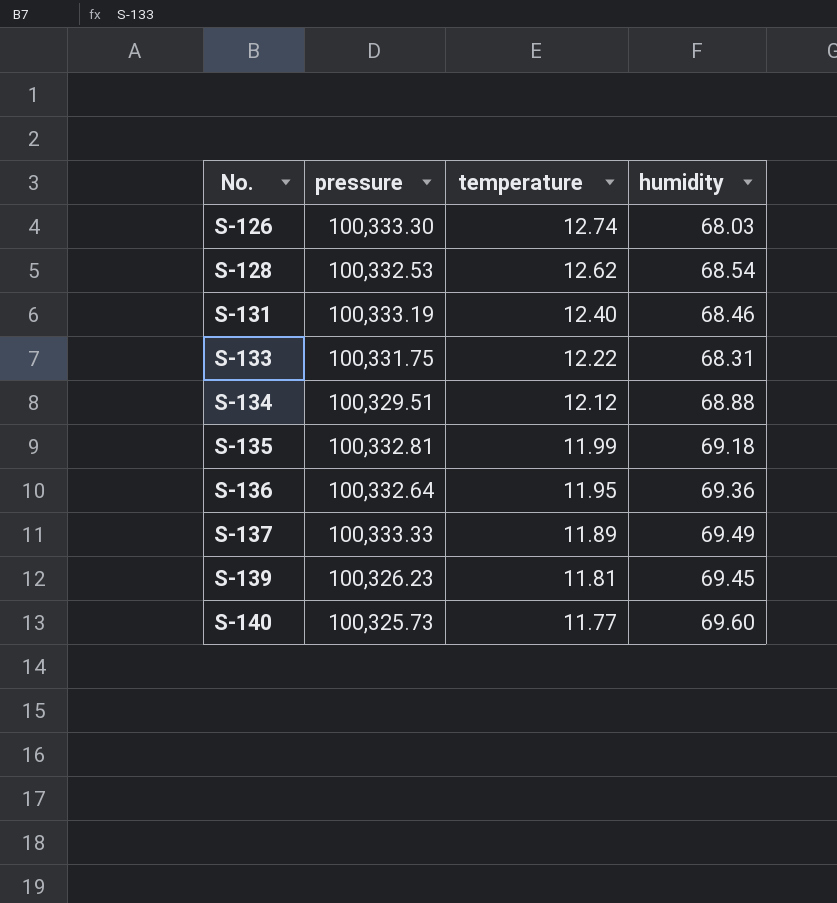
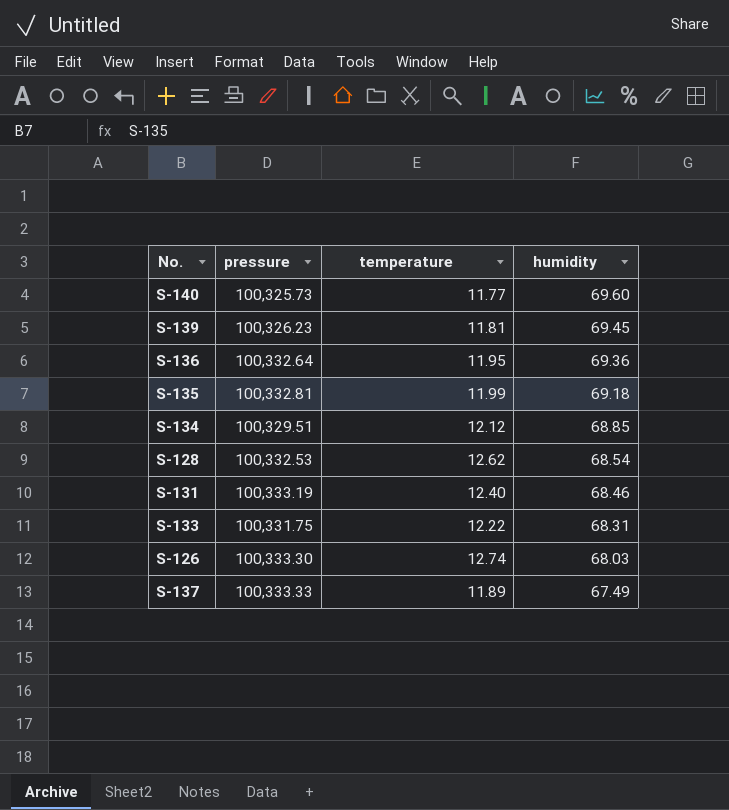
row order: No. ascending -> humidity descending
S-134 | humidity: 68.88 -> 68.85
S-137 | humidity: 69.49 -> 67.49

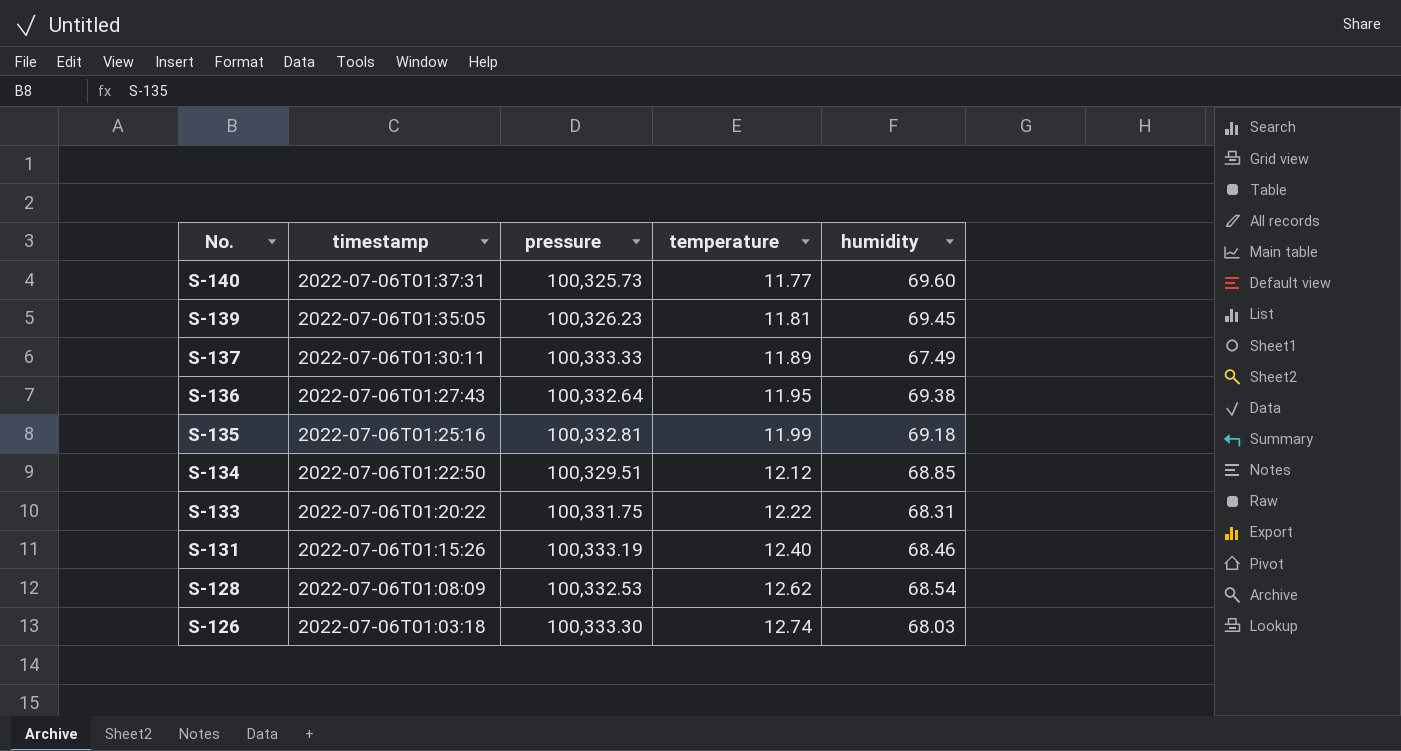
row order: humidity descending -> No. descending
column timestamp | position: none -> 2
S-136 | humidity: 69.36 -> 69.38

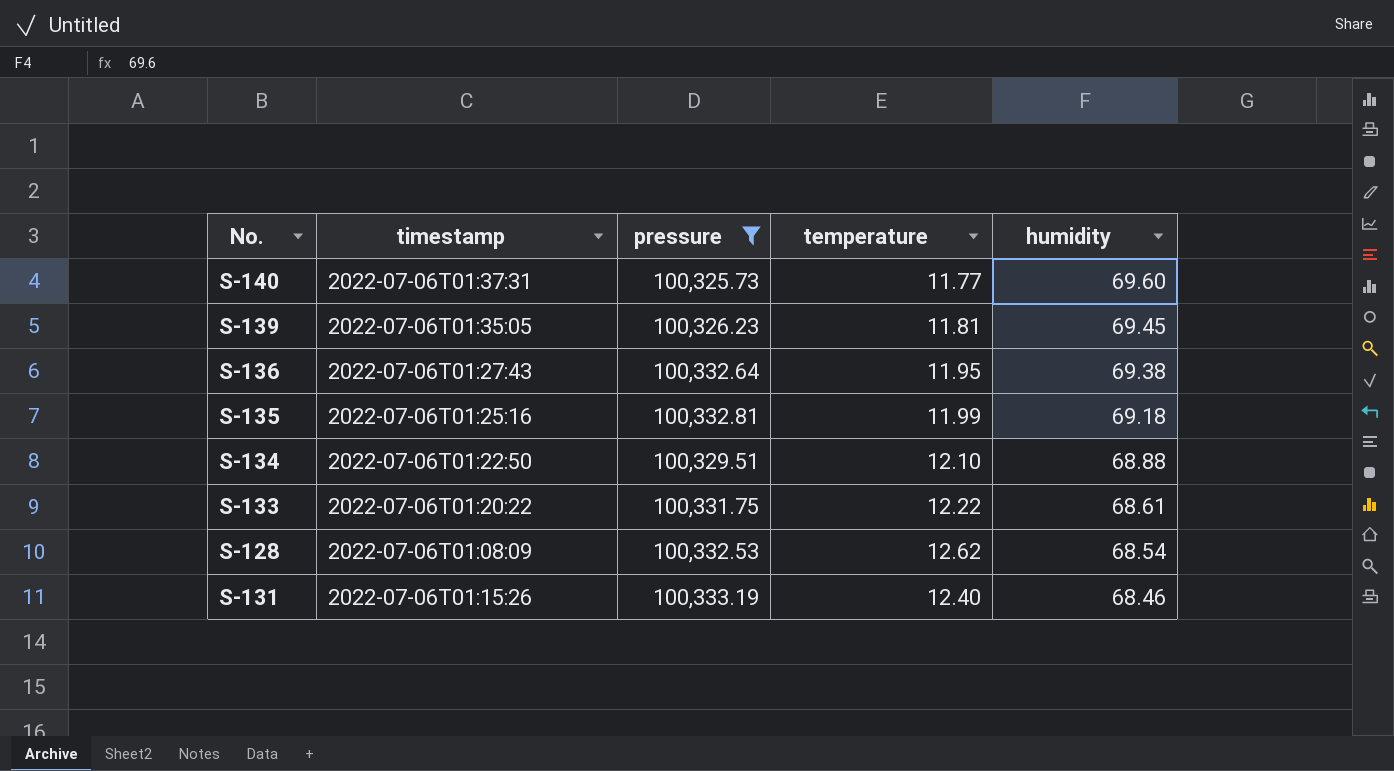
filter: none -> pressure <= 100,333.19
row order: No. descending -> humidity descending
S-134 | temperature: 12.12 -> 12.10
S-134 | humidity: 68.85 -> 68.88
S-133 | humidity: 68.31 -> 68.61

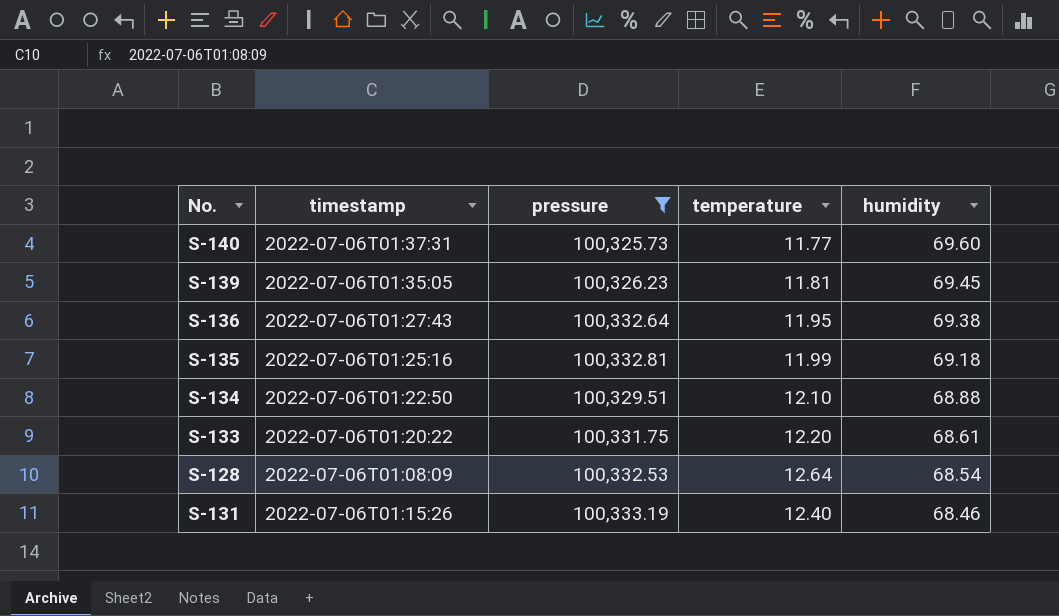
S-133 | temperature: 12.22 -> 12.20
S-128 | temperature: 12.62 -> 12.64

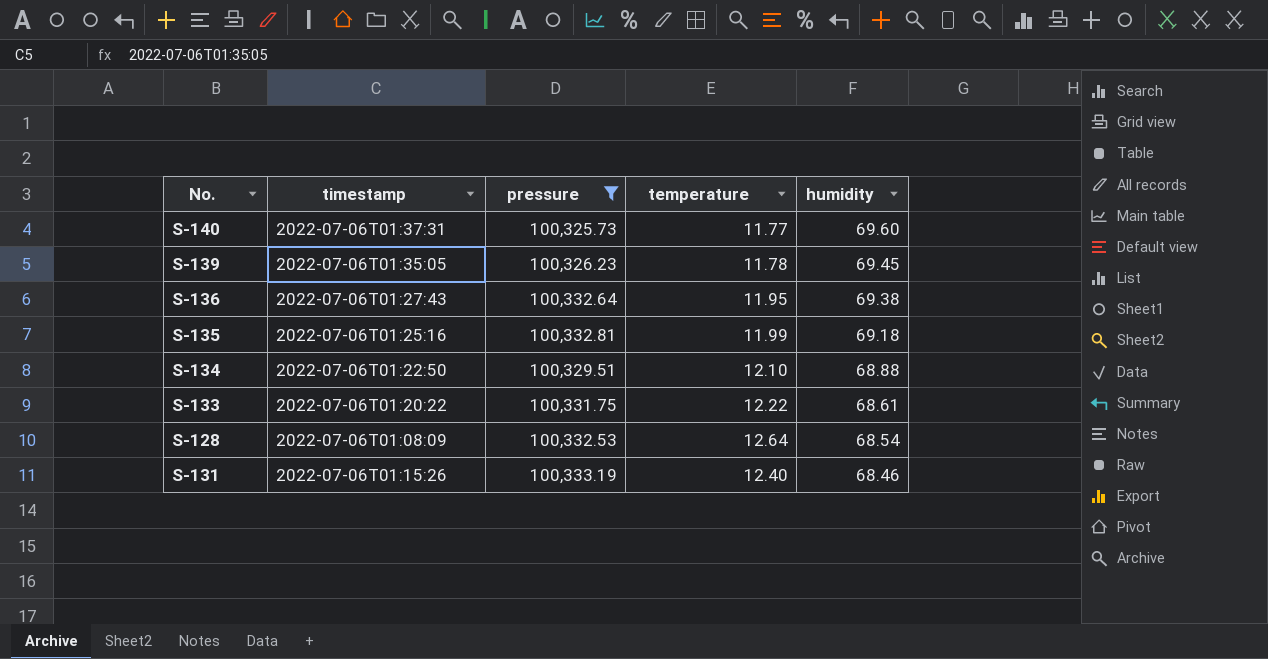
S-139 | temperature: 11.81 -> 11.78
S-133 | temperature: 12.20 -> 12.22

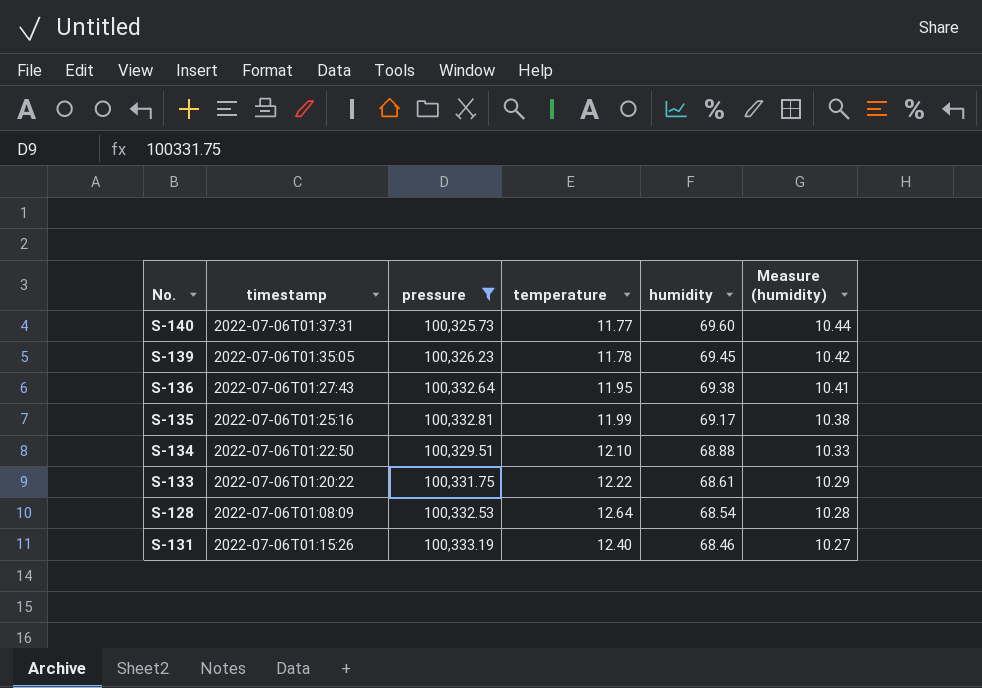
column Measure (humidity) | formula: none -> [humidity] * 0.15
S-135 | humidity: 69.18 -> 69.17

